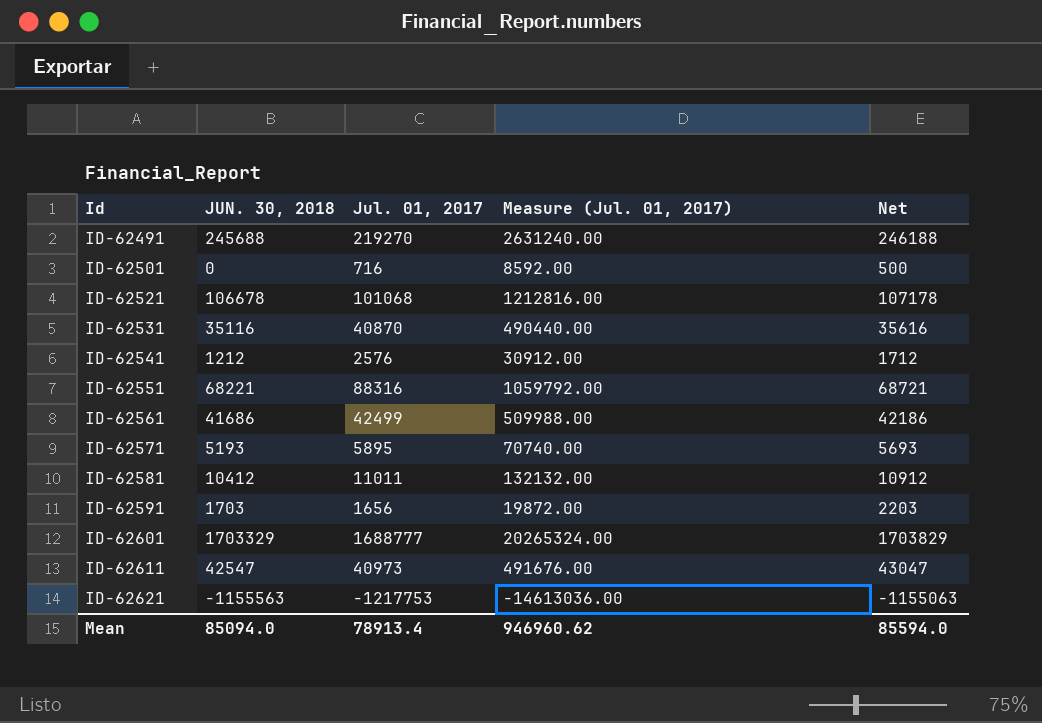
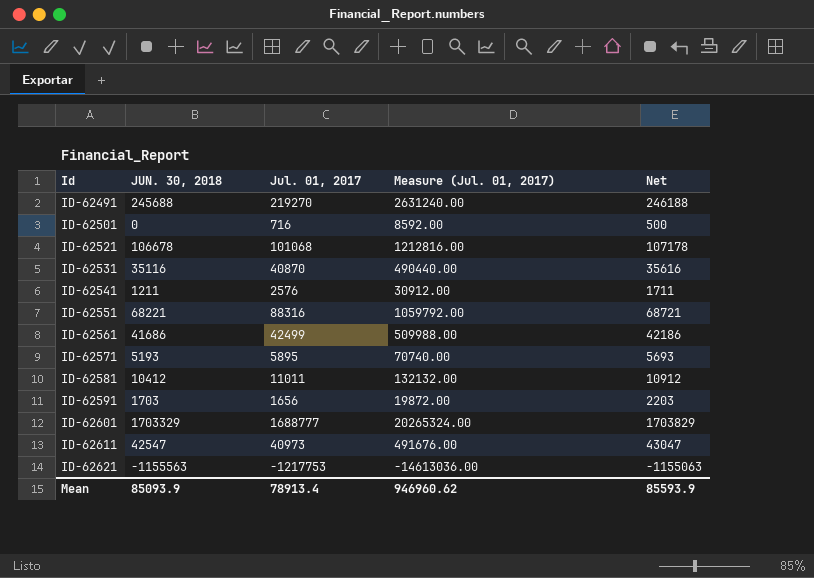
ID-62541 | JUN. 30, 2018: 1212 -> 1211
ID-62541 | Net: 1712 -> 1711
Mean | JUN. 30, 2018: 85094.0 -> 85093.9
Mean | Net: 85594.0 -> 85593.9

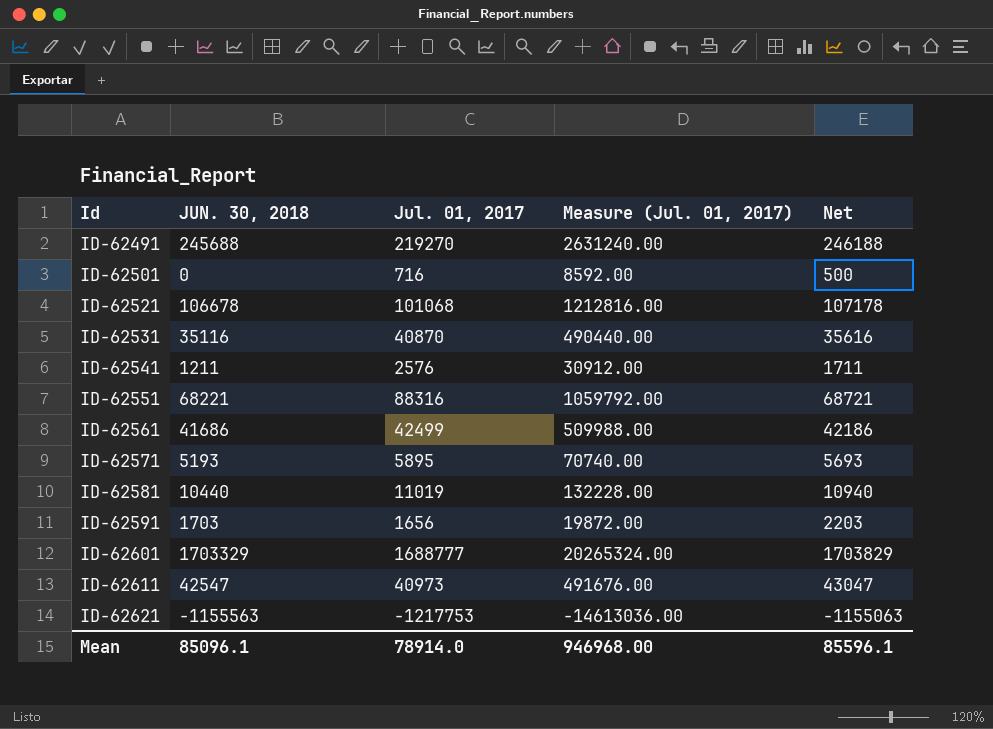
ID-62581 | JUN. 30, 2018: 10412 -> 10440
ID-62581 | Jul. 01, 2017: 11011 -> 11019
ID-62581 | Measure (Jul. 01, 2017): 132132.00 -> 132228.00
ID-62581 | Net: 10912 -> 10940
Mean | JUN. 30, 2018: 85093.9 -> 85096.1
Mean | Jul. 01, 2017: 78913.4 -> 78914.0
Mean | Measure (Jul. 01, 2017): 946960.62 -> 946968.00
Mean | Net: 85593.9 -> 85596.1

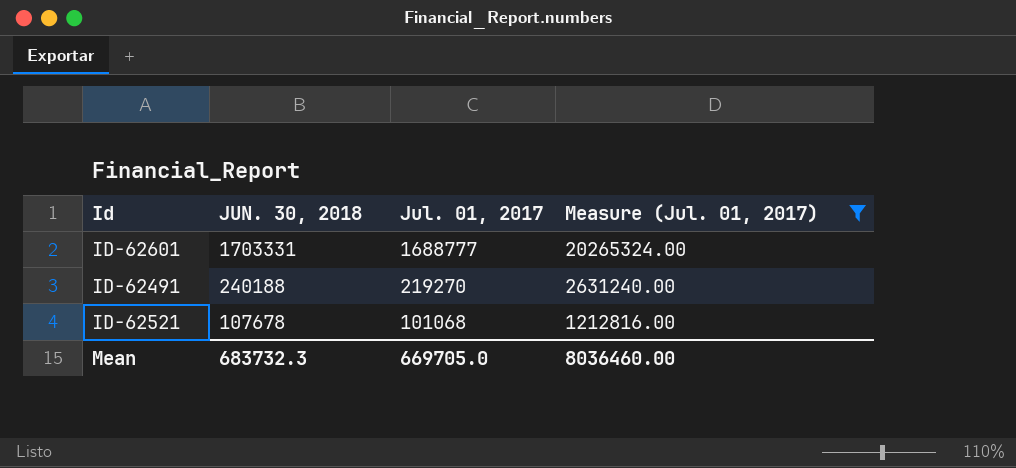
filter: none -> Measure (Jul. 01, 2017) >= 1212816.00
row order: Id ascending -> JUN. 30, 2018 descending
column Net | formula: [JUN. 30, 2018] + 500 -> none
ID-62601 | JUN. 30, 2018: 1703329 -> 1703331
ID-62491 | JUN. 30, 2018: 245688 -> 240188
ID-62521 | JUN. 30, 2018: 106678 -> 107678
Mean | JUN. 30, 2018: 85096.1 -> 683732.3
Mean | Jul. 01, 2017: 78914.0 -> 669705.0
Mean | Measure (Jul. 01, 2017): 946968.00 -> 8036460.00

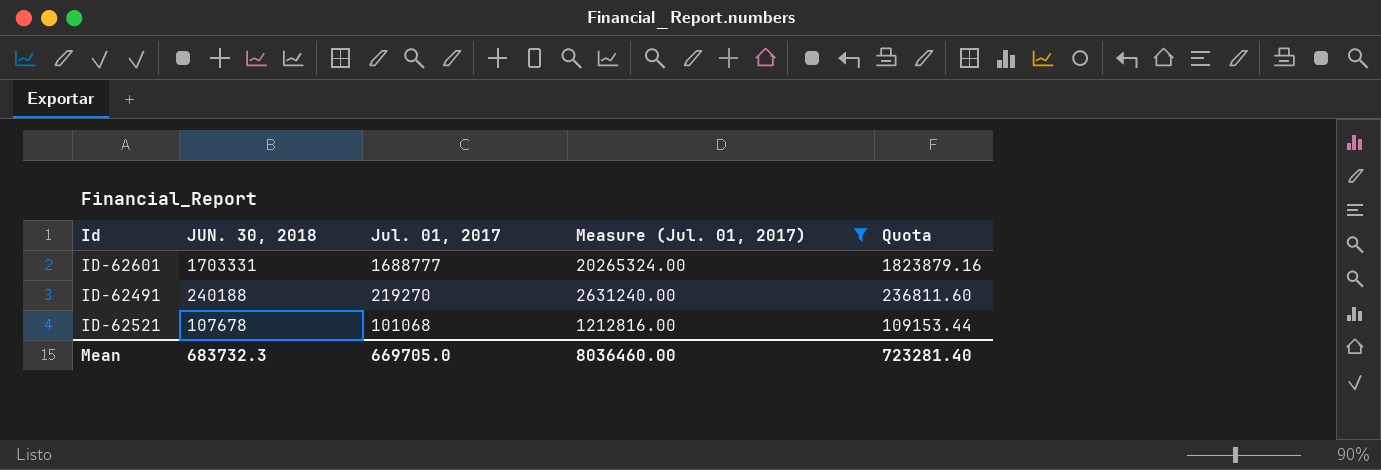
column Quota | formula: none -> [Jul. 01, 2017] * 1.08

